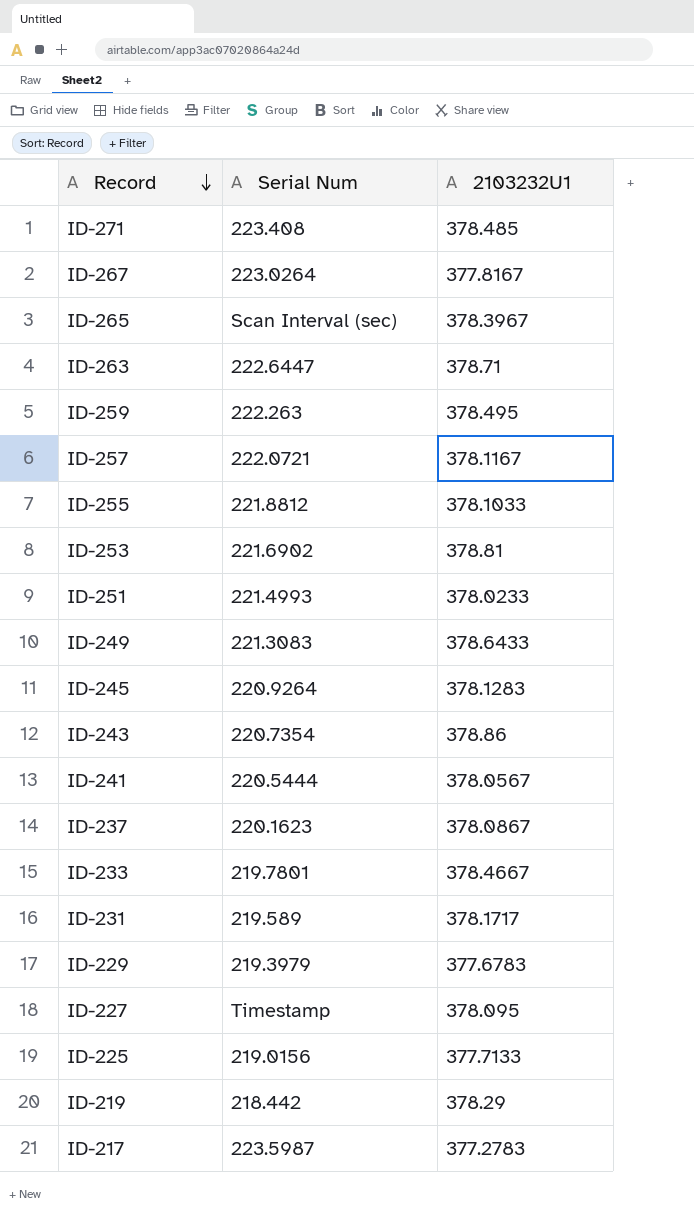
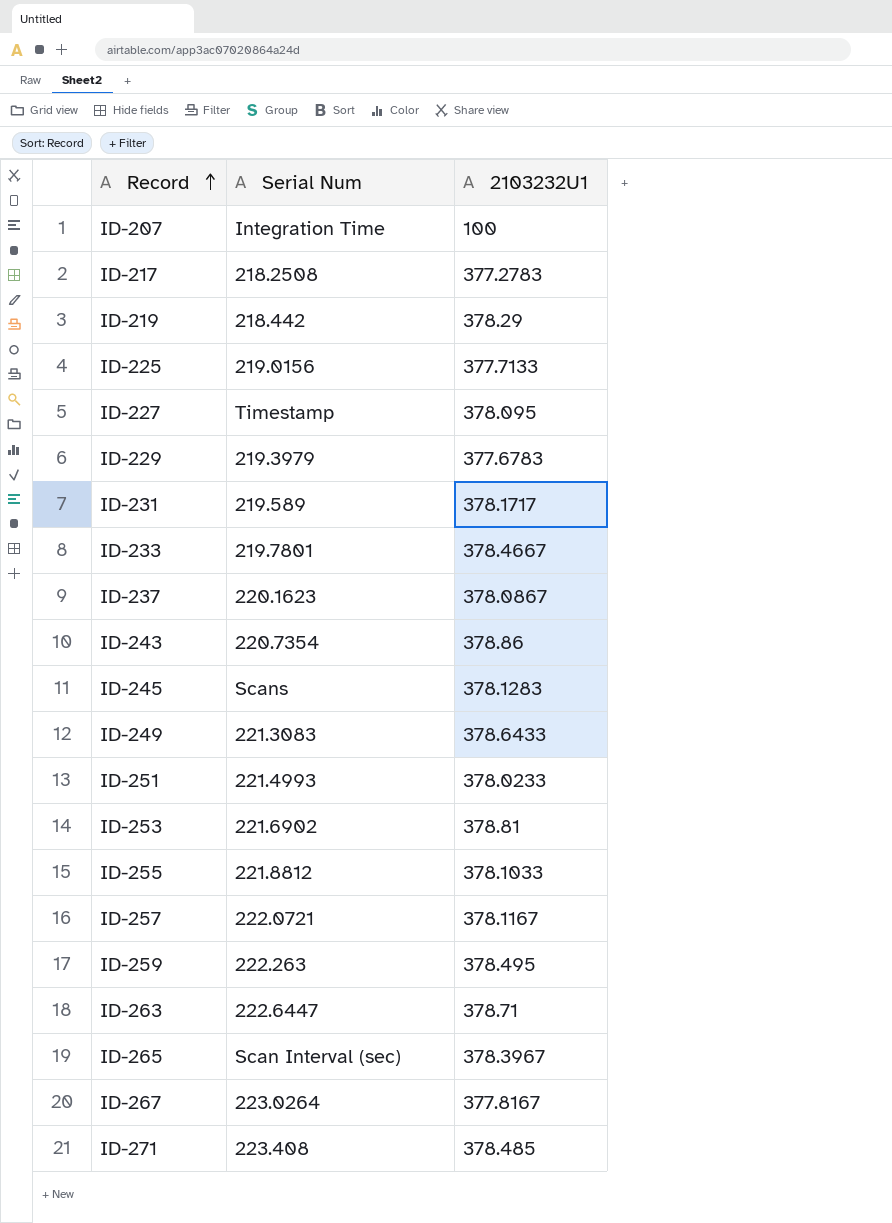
row order: Record descending -> Record ascending
row ID-241: 220.5444 | 378.0567 -> none
row ID-207: none -> Integration Time | 100
ID-217 | Serial Num: 223.5987 -> 218.2508
ID-245 | Serial Num: 220.9264 -> Scans

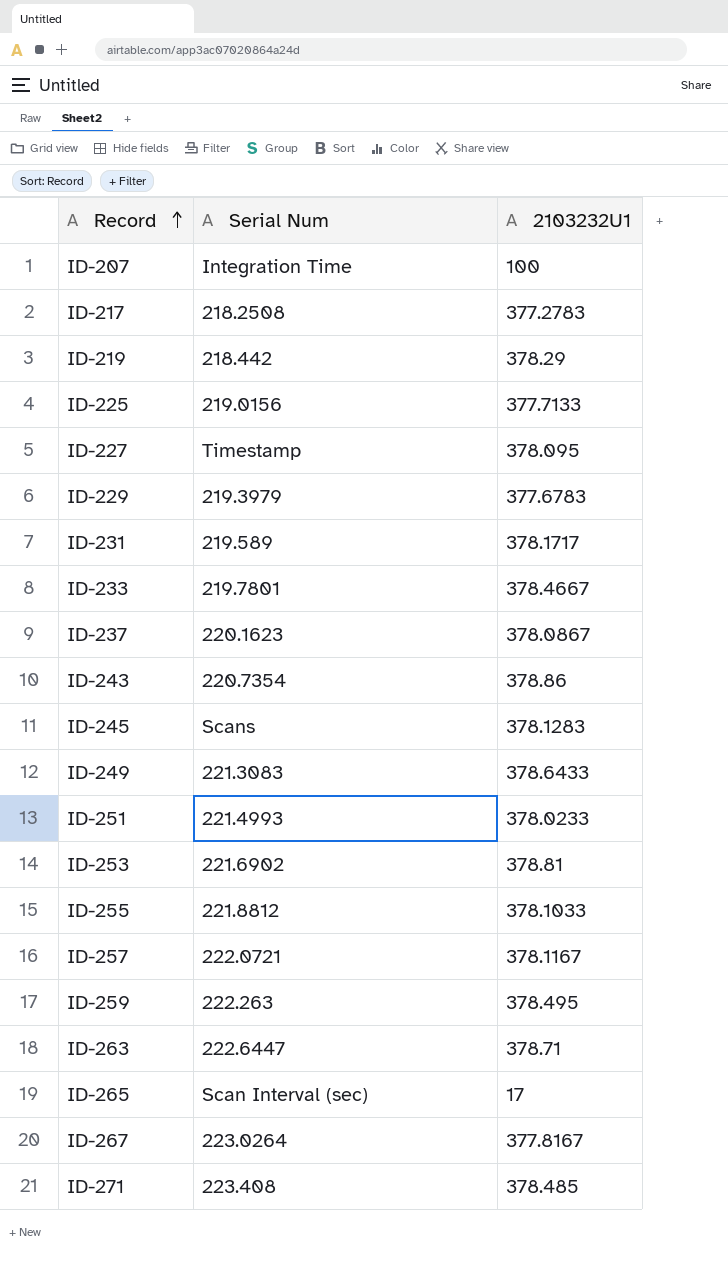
ID-265 | 2103232U1: 378.3967 -> 17

